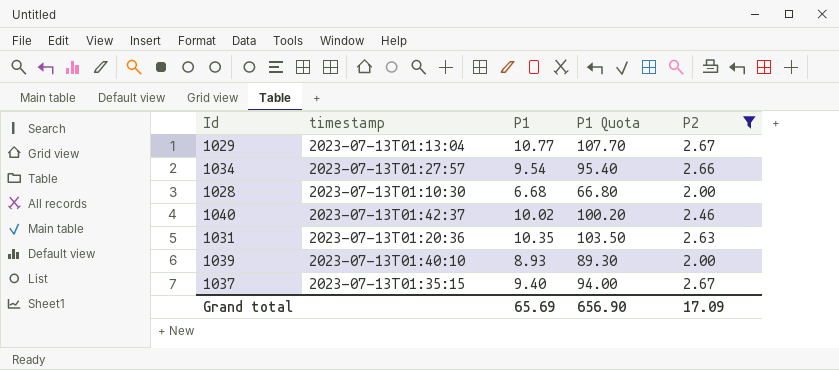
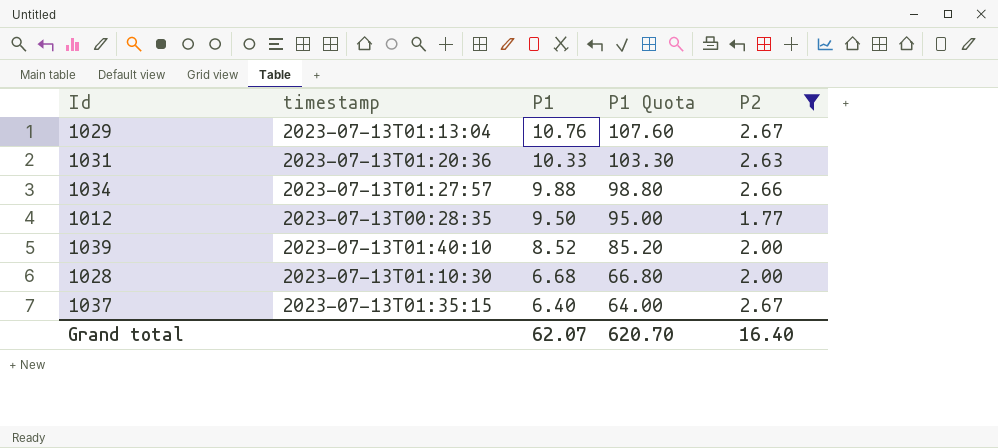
row order: none -> P1 descending
row 1040: 2023-07-13T01:42:37 | 10.02 | 100.20 | 2.46 -> none
1029 | P1: 10.77 -> 10.76
1029 | P1 Quota: 107.70 -> 107.60
1031 | P1: 10.35 -> 10.33
1031 | P1 Quota: 103.50 -> 103.30
1034 | P1: 9.54 -> 9.88
1034 | P1 Quota: 95.40 -> 98.80
row 1012: none -> 2023-07-13T00:28:35 | 9.50 | 95.00 | 1.77
1039 | P1: 8.93 -> 8.52
1039 | P1 Quota: 89.30 -> 85.20
1037 | P1: 9.40 -> 6.40
1037 | P1 Quota: 94.00 -> 64.00
Grand total | P1: 65.69 -> 62.07
Grand total | P1 Quota: 656.90 -> 620.70
Grand total | P2: 17.09 -> 16.40

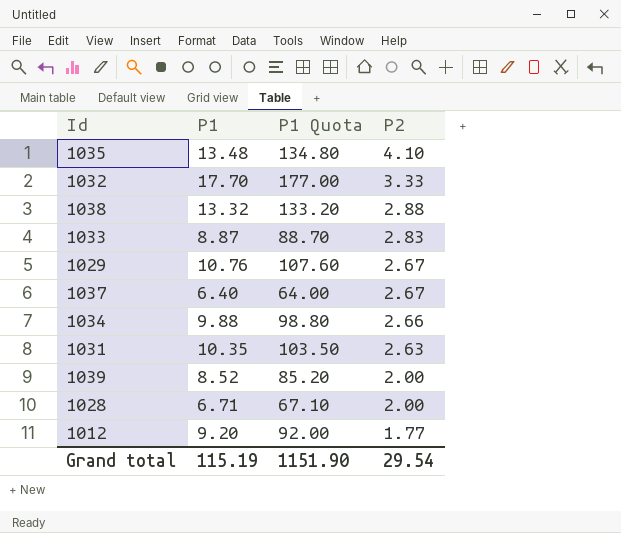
filter: P2 <= 2.67 -> none
row order: P1 descending -> P2 descending
column timestamp | position: 2 -> none
1031 | P1: 10.33 -> 10.35
1031 | P1 Quota: 103.30 -> 103.50
1028 | P1: 6.68 -> 6.71
1028 | P1 Quota: 66.80 -> 67.10
1012 | P1: 9.50 -> 9.20
1012 | P1 Quota: 95.00 -> 92.00
Grand total | P1: 62.07 -> 115.19
Grand total | P1 Quota: 620.70 -> 1151.90
Grand total | P2: 16.40 -> 29.54

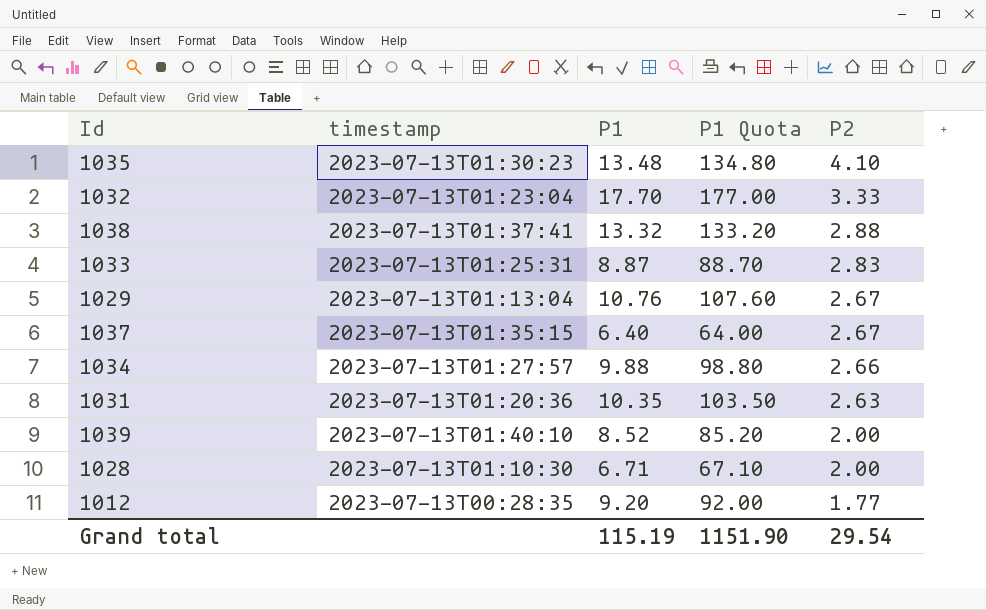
column timestamp | position: none -> 2

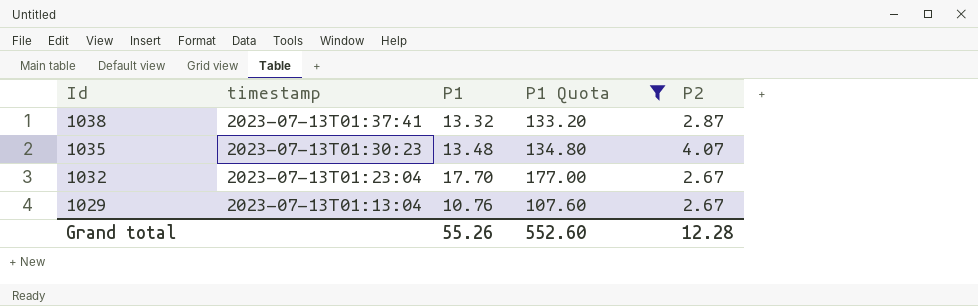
filter: none -> P1 Quota >= 107.60
row order: P2 descending -> Id descending
1038 | P2: 2.88 -> 2.87
1035 | P2: 4.10 -> 4.07
1032 | P2: 3.33 -> 2.67
Grand total | P1: 115.19 -> 55.26
Grand total | P1 Quota: 1151.90 -> 552.60
Grand total | P2: 29.54 -> 12.28

